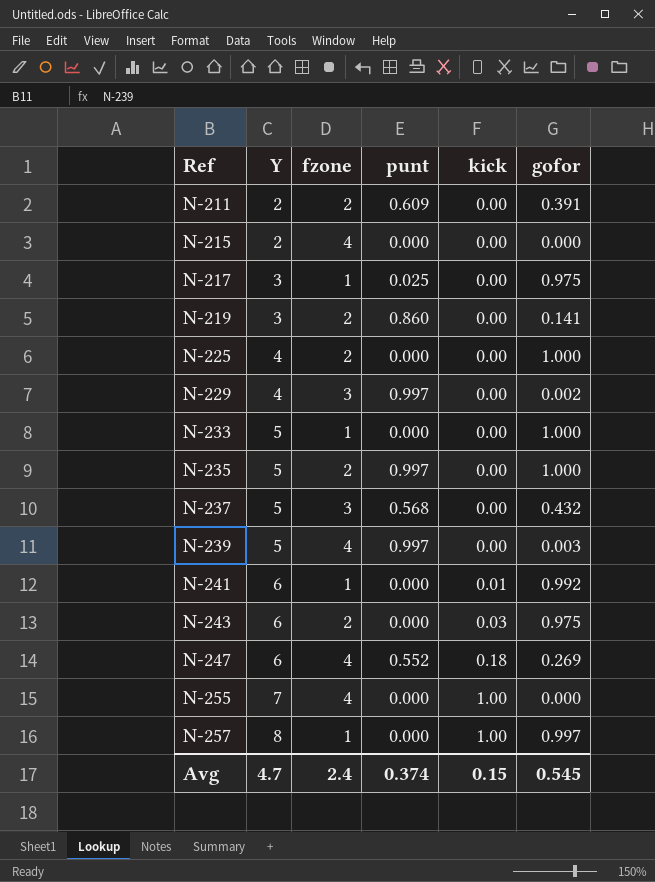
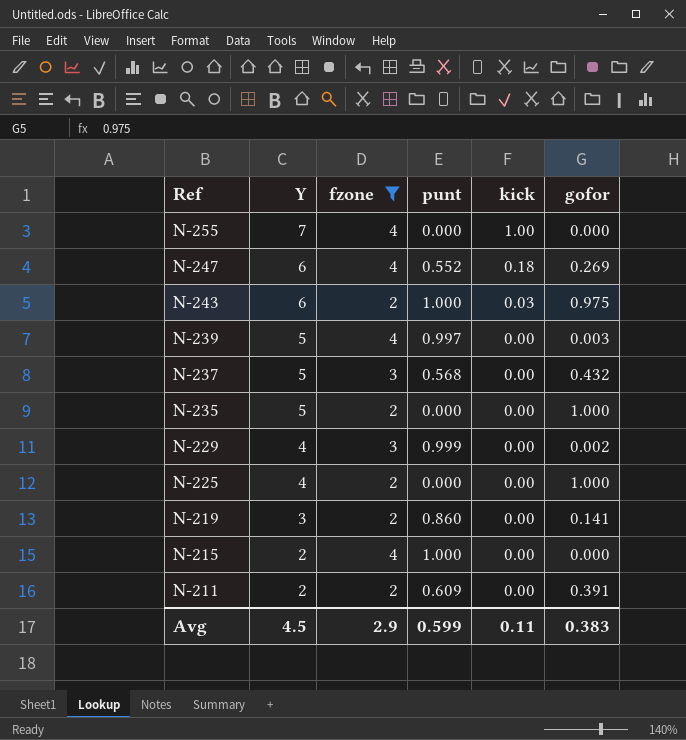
filter: none -> fzone != 1
row order: Ref ascending -> Ref descending
N-243 | punt: 0.000 -> 1.000
N-235 | punt: 0.997 -> 0.000
N-229 | punt: 0.997 -> 0.999
N-215 | punt: 0.000 -> 1.000
Avg | Y: 4.7 -> 4.5
Avg | fzone: 2.4 -> 2.9
Avg | punt: 0.374 -> 0.599
Avg | kick: 0.15 -> 0.11
Avg | gofor: 0.545 -> 0.383

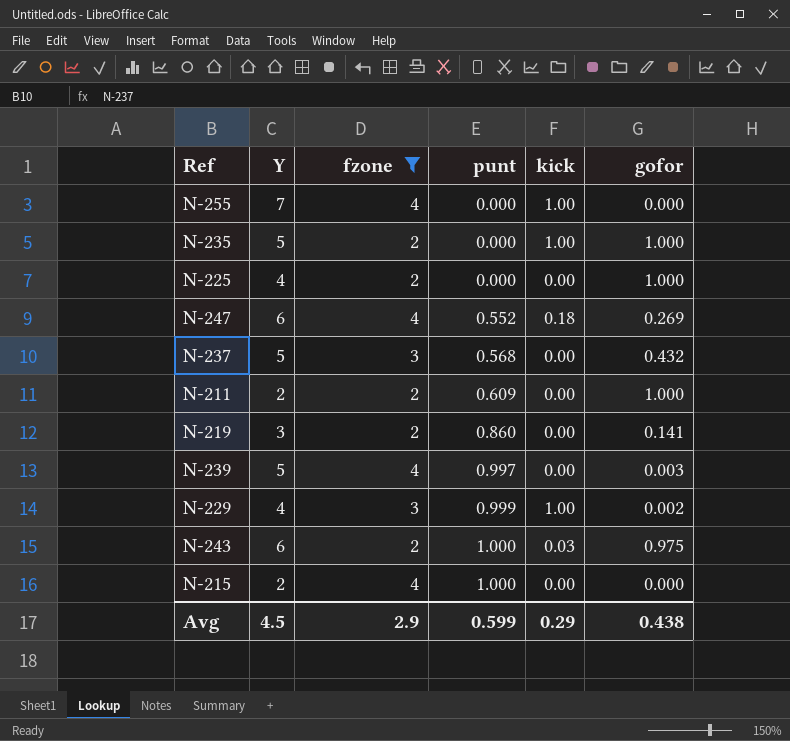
row order: Ref descending -> punt ascending
N-235 | kick: 0.00 -> 1.00
N-211 | gofor: 0.391 -> 1.000
N-229 | kick: 0.00 -> 1.00
Avg | kick: 0.11 -> 0.29
Avg | gofor: 0.383 -> 0.438

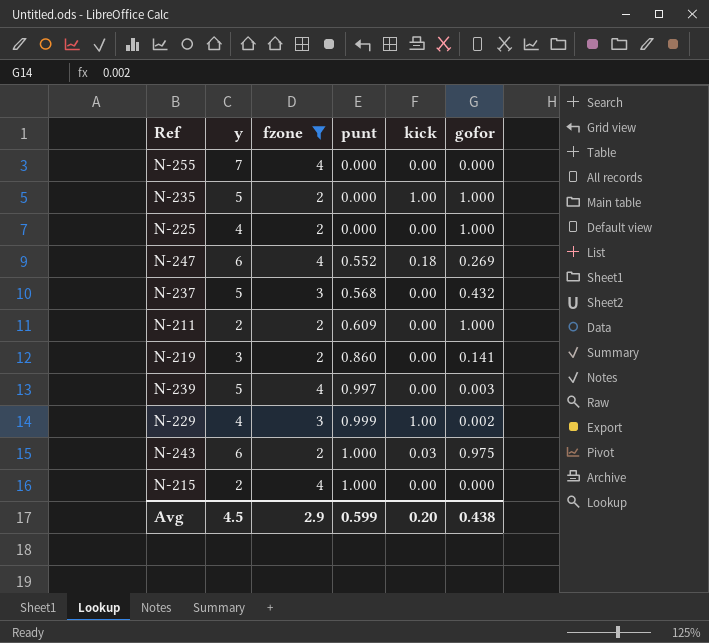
column name: Y -> y
N-255 | kick: 1.00 -> 0.00
Avg | kick: 0.29 -> 0.20

